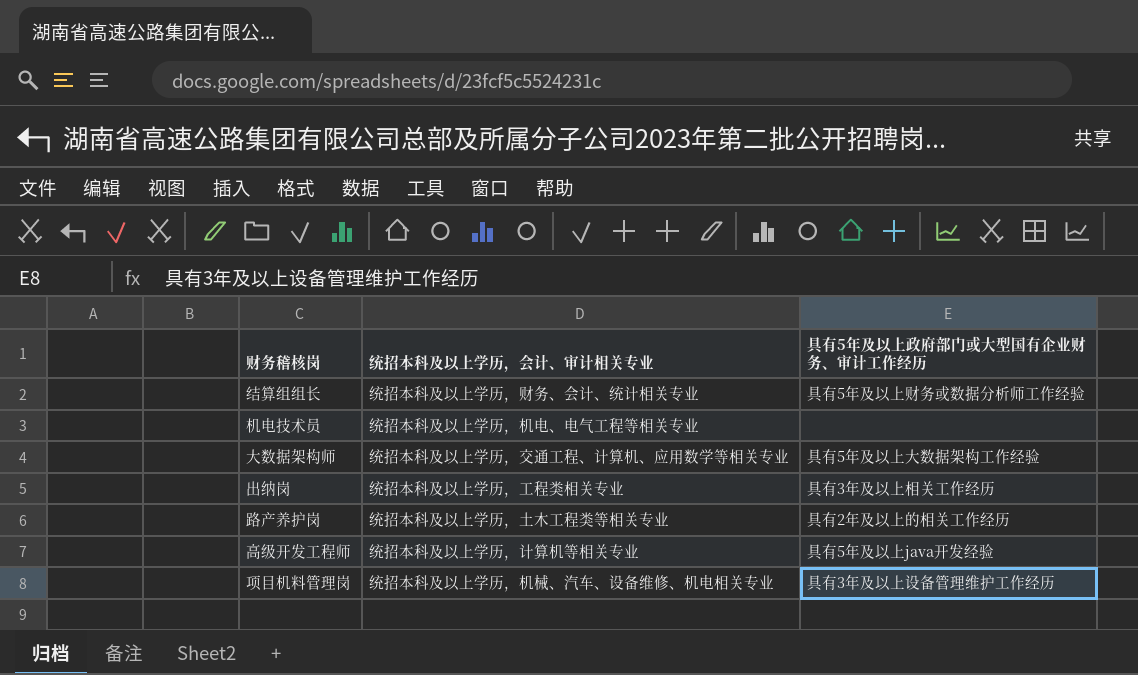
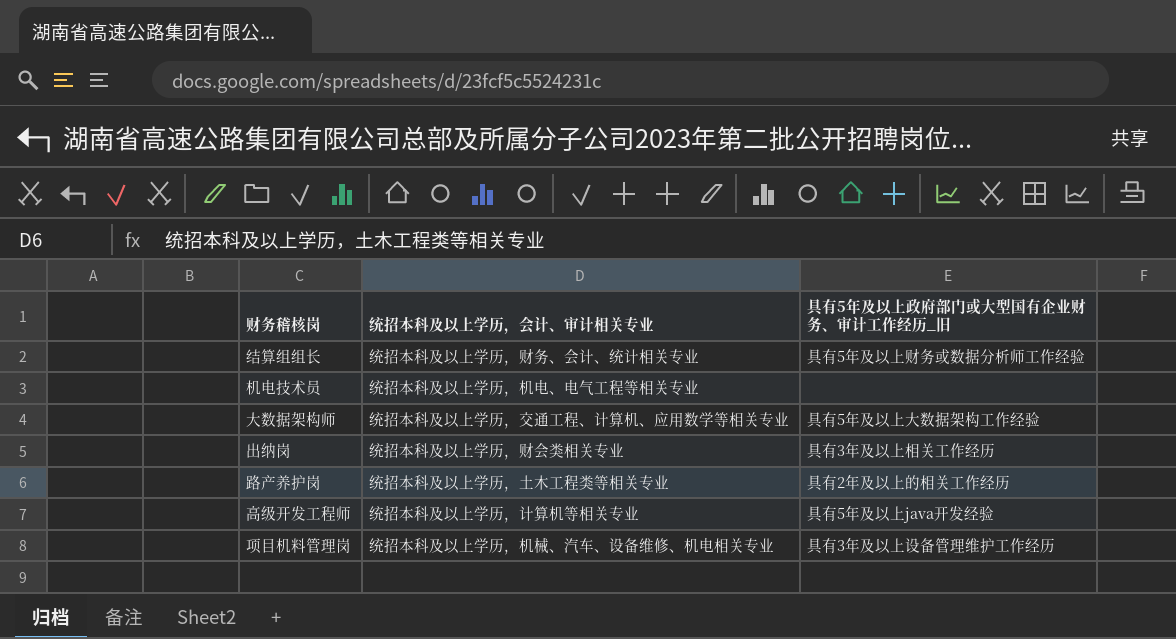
column name: 具有5年及以上政府部门或大型国有企业财务、审计工作经历 -> 具有5年及以上政府部门或大型国有企业财务、审计工作经历_旧
出纳岗 | 统招本科及以上学历，会计、审计相关专业: 统招本科及以上学历，工程类相关专业 -> 统招本科及以上学历，财会类相关专业

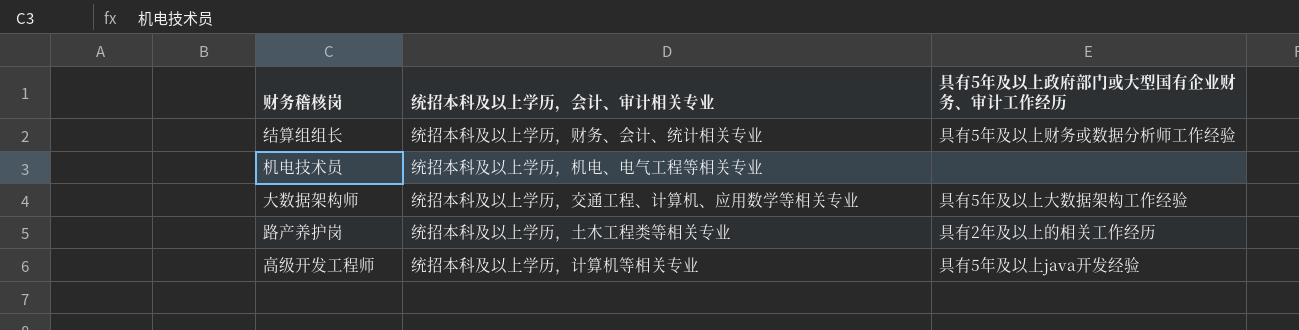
column name: 具有5年及以上政府部门或大型国有企业财务、审计工作经历_旧 -> 具有5年及以上政府部门或大型国有企业财务、审计工作经历
row 出纳岗: 统招本科及以上学历，财会类相关专业 | 具有3年及以上相关工作经历 -> none
row 项目机料管理岗: 统招本科及以上学历，机械、汽车、设备维修、机电相关专业 | 具有3年及以上设备管理维护工作经历 -> none

